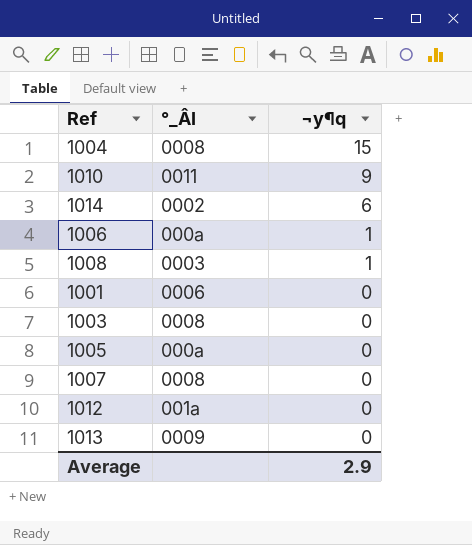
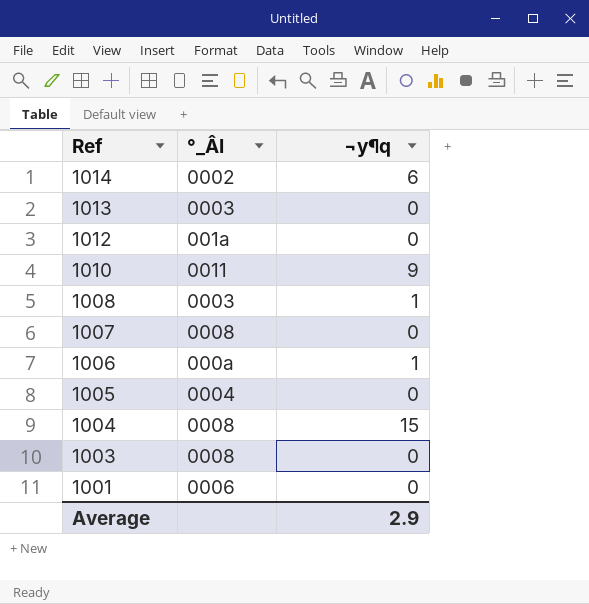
row order: ¬y¶q descending -> Ref descending
1013 | °_ÂI: 0009 -> 0003
1005 | °_ÂI: 000a -> 0004

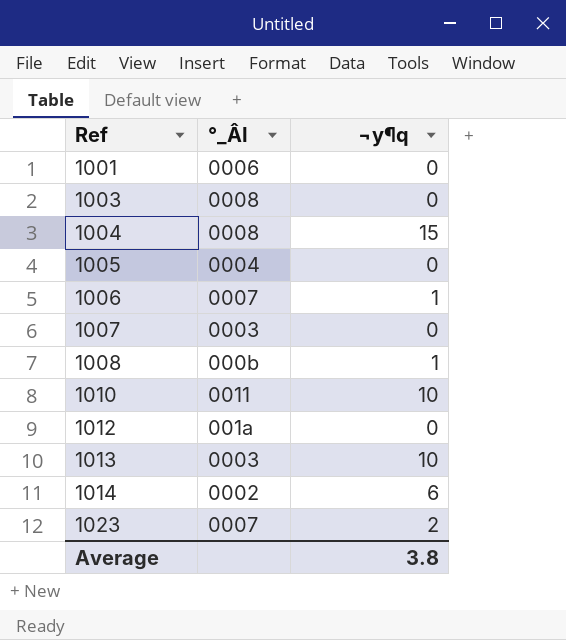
row order: Ref descending -> Ref ascending
1006 | °_ÂI: 000a -> 0007
1007 | °_ÂI: 0008 -> 0003
1008 | °_ÂI: 0003 -> 000b
1010 | ¬y¶q: 9 -> 10
1013 | ¬y¶q: 0 -> 10
row 1023: none -> 0007 | 2
Average | ¬y¶q: 2.9 -> 3.8

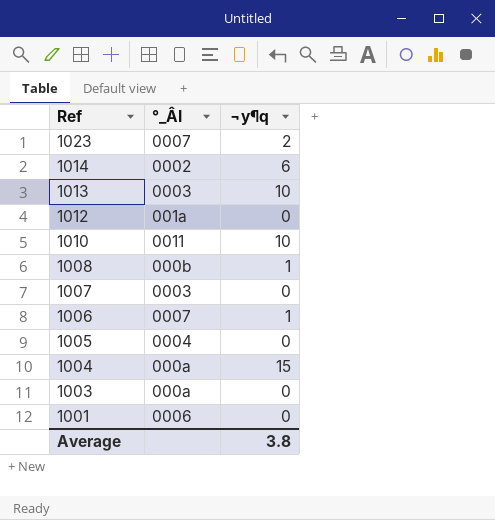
row order: Ref ascending -> Ref descending
1004 | °_ÂI: 0008 -> 000a
1003 | °_ÂI: 0008 -> 000a

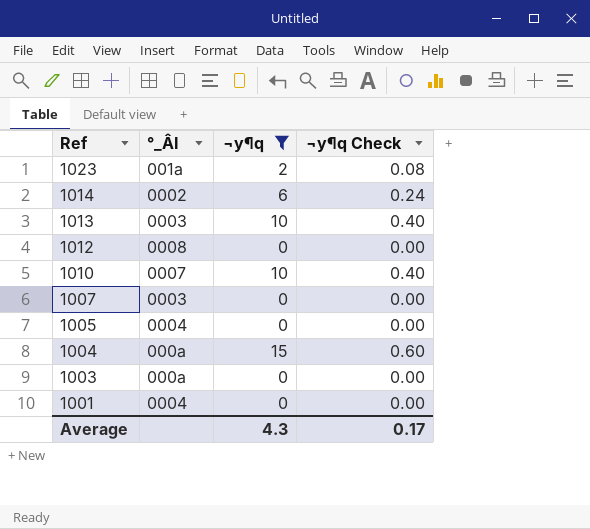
filter: none -> ¬y¶q != 1
column ¬y¶q Check | formula: none -> [¬y¶q] * 0.04
1023 | °_ÂI: 0007 -> 001a
1012 | °_ÂI: 001a -> 0008
1010 | °_ÂI: 0011 -> 0007
1001 | °_ÂI: 0006 -> 0004
Average | ¬y¶q: 3.8 -> 4.3

